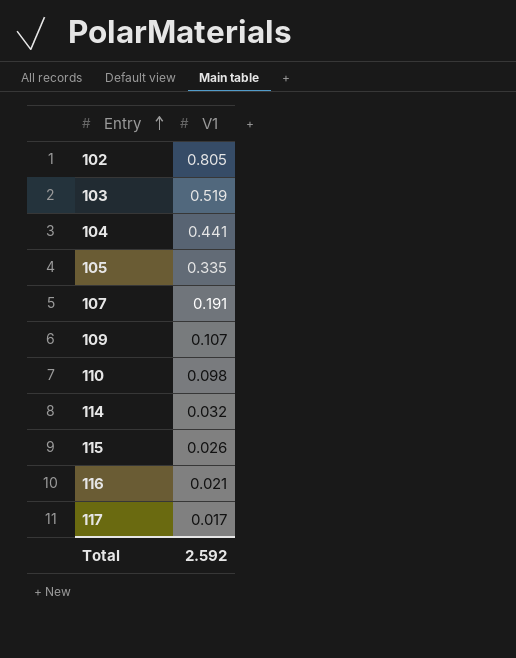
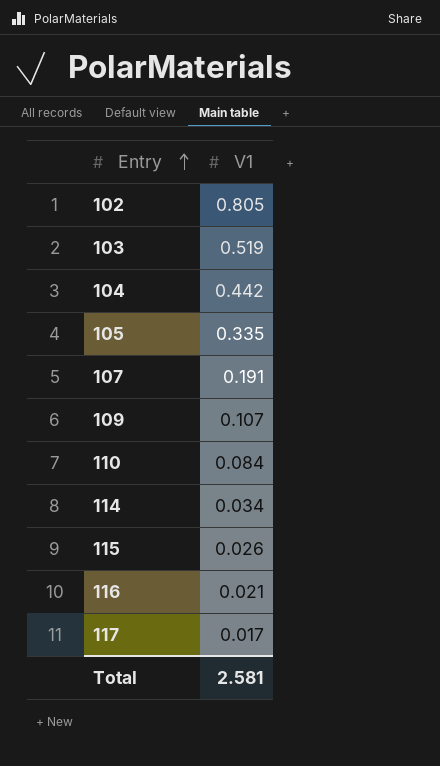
104 | V1: 0.441 -> 0.442
110 | V1: 0.098 -> 0.084
114 | V1: 0.032 -> 0.034
Total | V1: 2.592 -> 2.581

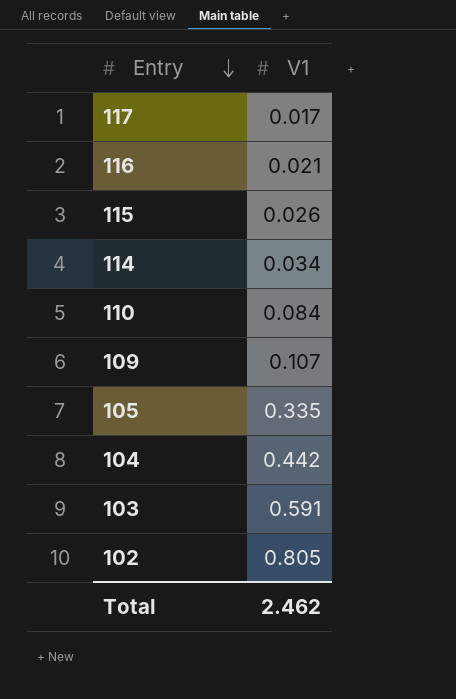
row order: Entry ascending -> Entry descending
row 107: 0.191 -> none
103 | V1: 0.519 -> 0.591
Total | V1: 2.581 -> 2.462

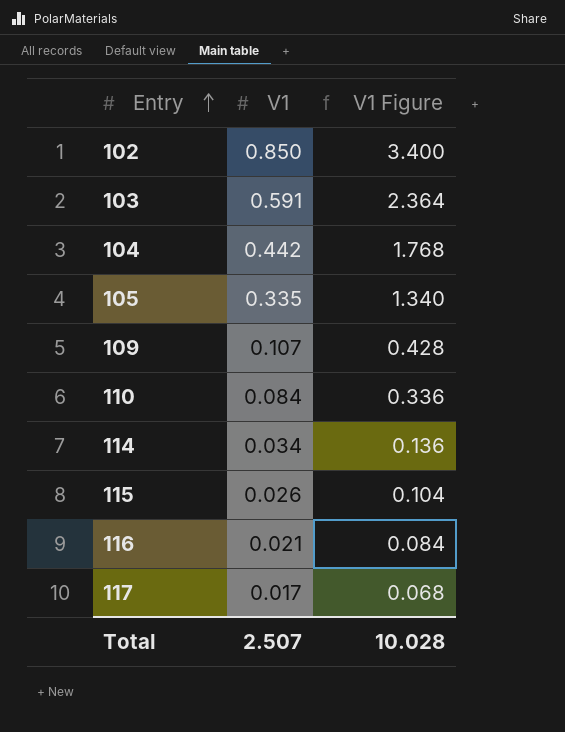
row order: Entry descending -> Entry ascending
column V1 Figure | formula: none -> [V1] * 4
102 | V1: 0.805 -> 0.850
Total | V1: 2.462 -> 2.507

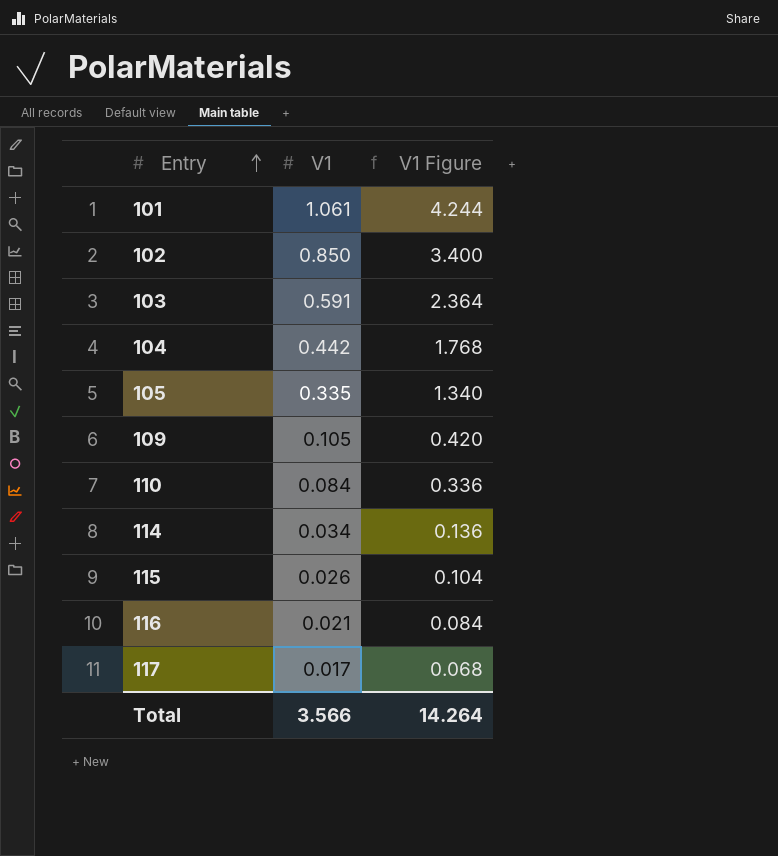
row 101: none -> 1.061 | 4.244
109 | V1: 0.107 -> 0.105
109 | V1 Figure: 0.428 -> 0.420
Total | V1: 2.507 -> 3.566
Total | V1 Figure: 10.028 -> 14.264

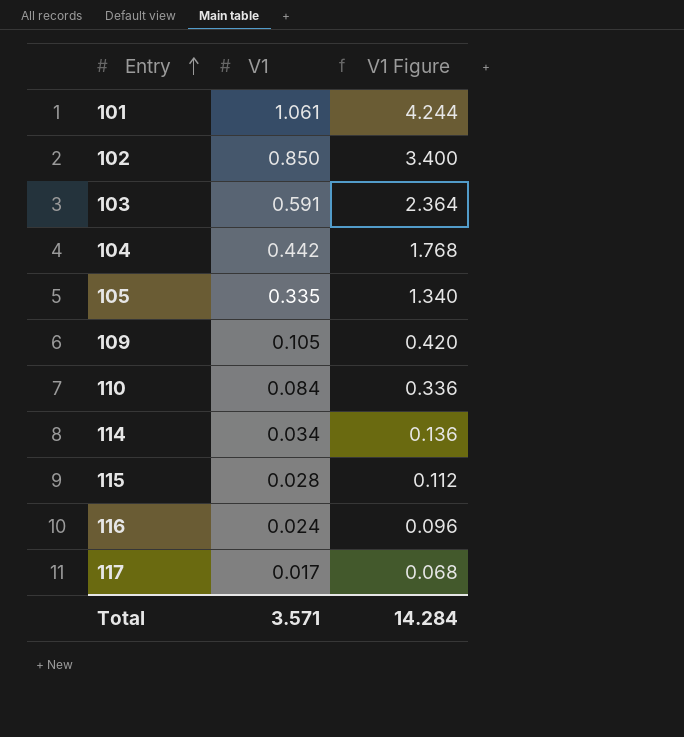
115 | V1: 0.026 -> 0.028
115 | V1 Figure: 0.104 -> 0.112
116 | V1: 0.021 -> 0.024
116 | V1 Figure: 0.084 -> 0.096
Total | V1: 3.566 -> 3.571
Total | V1 Figure: 14.264 -> 14.284

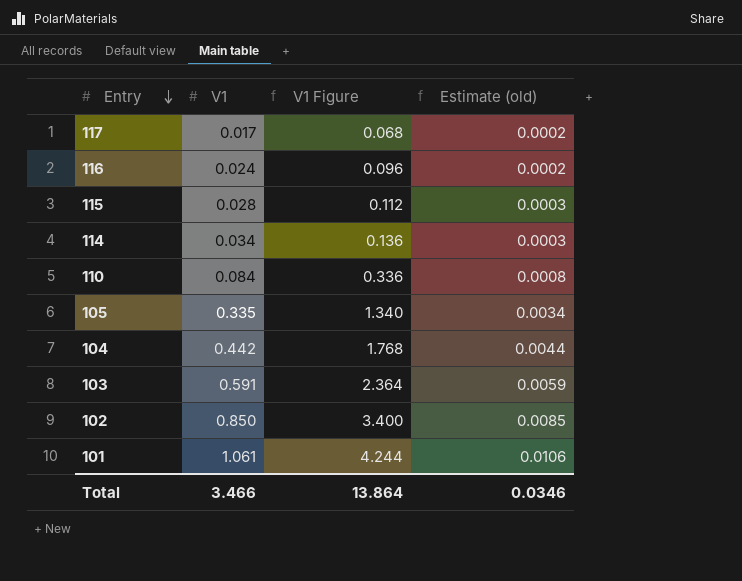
row order: Entry ascending -> Entry descending
column Estimate (old) | formula: none -> [V1] * 0.01
row 109: 0.105 | 0.420 -> none
Total | V1: 3.571 -> 3.466
Total | V1 Figure: 14.284 -> 13.864

